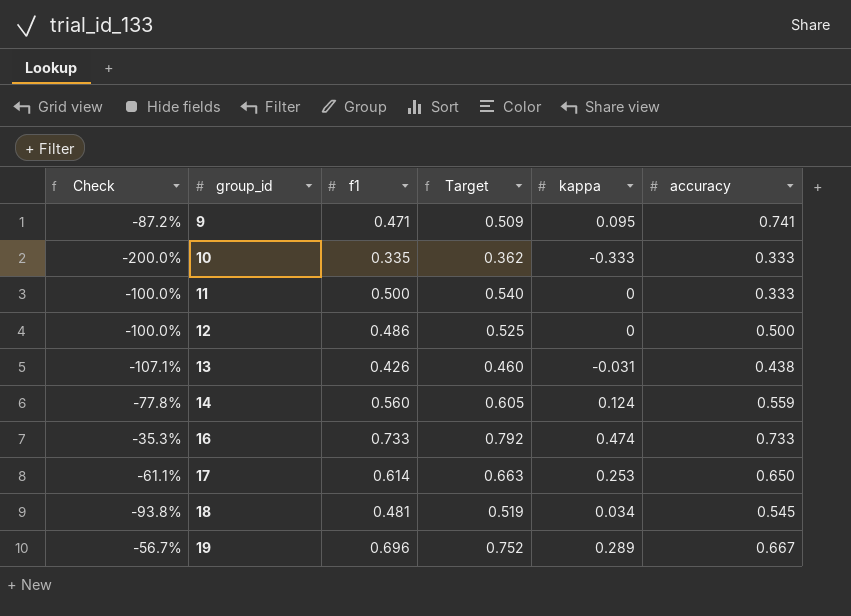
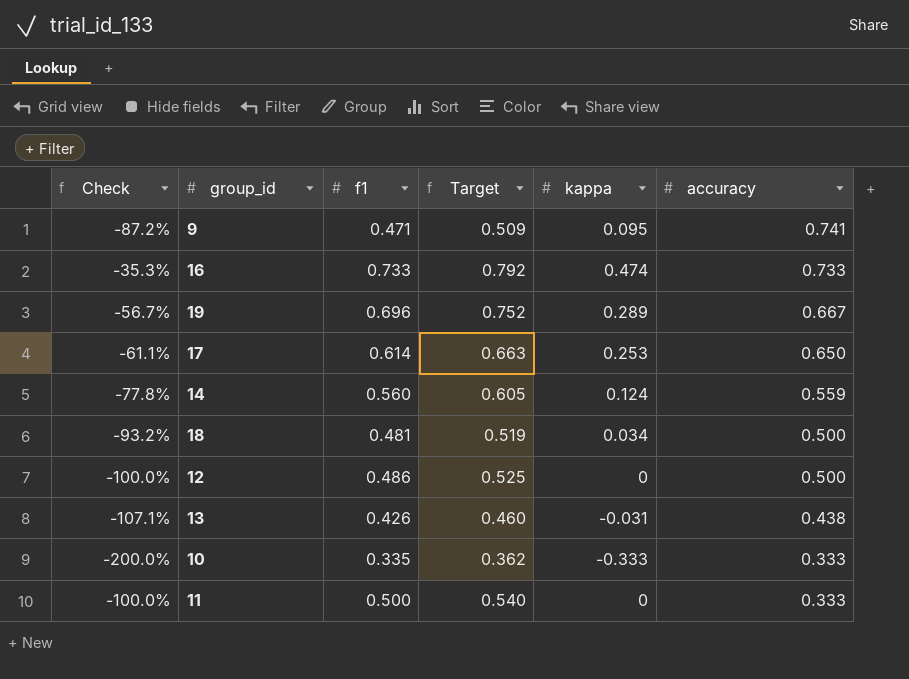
row order: group_id ascending -> accuracy descending
18 | Check: -93.8% -> -93.2%
18 | accuracy: 0.545 -> 0.500

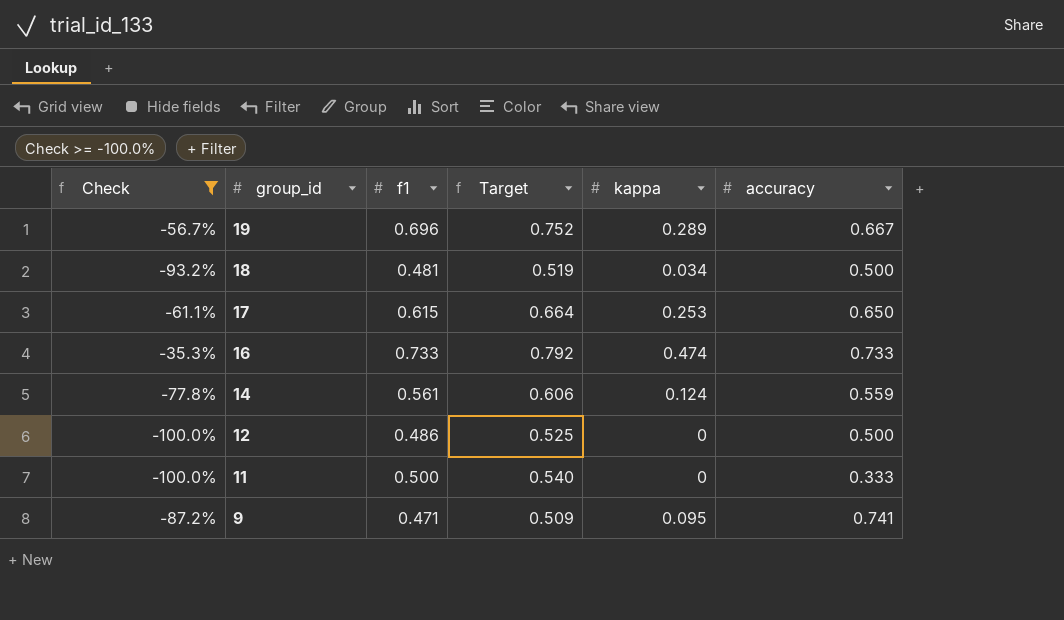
filter: none -> Check >= -100.0%
row order: accuracy descending -> group_id descending
17 | f1: 0.614 -> 0.615
17 | Target: 0.663 -> 0.664
14 | f1: 0.560 -> 0.561
14 | Target: 0.605 -> 0.606

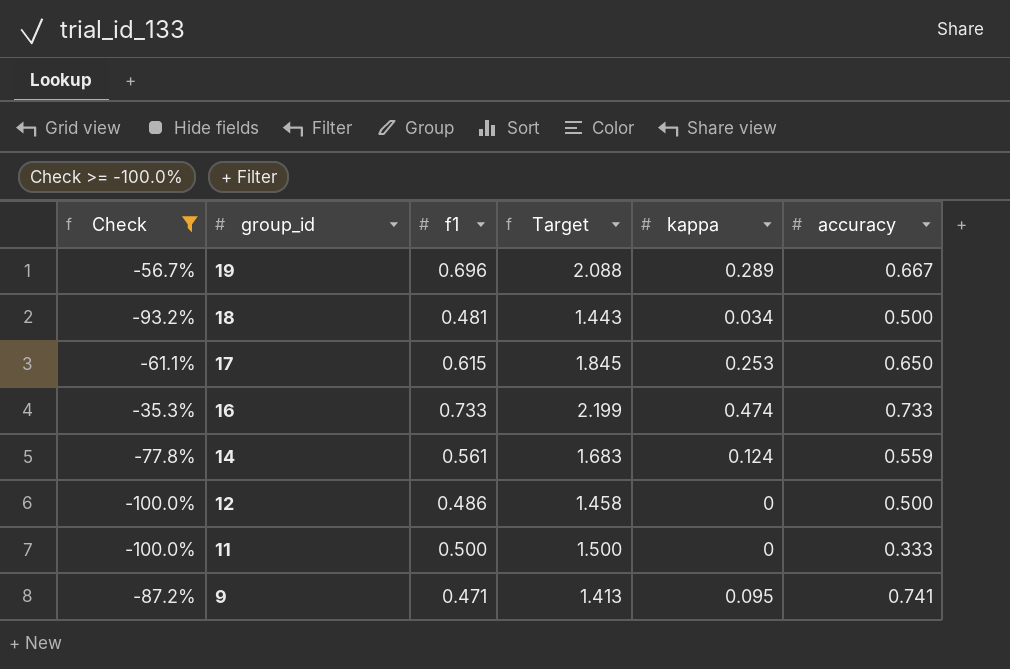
column Target | formula: [f1] * 1.08 -> [f1] * 3

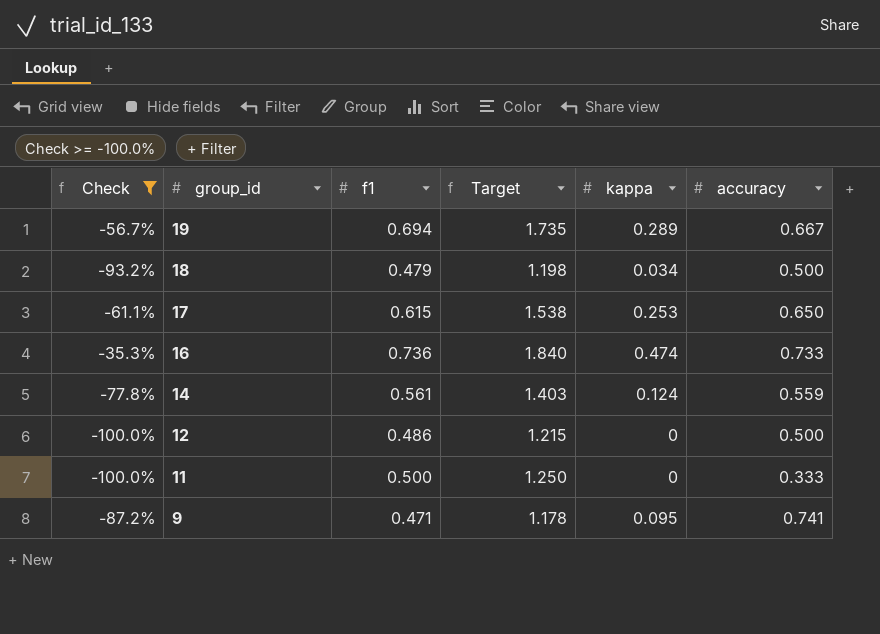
column Target | formula: [f1] * 3 -> [f1] * 2.5
19 | f1: 0.696 -> 0.694
18 | f1: 0.481 -> 0.479
16 | f1: 0.733 -> 0.736

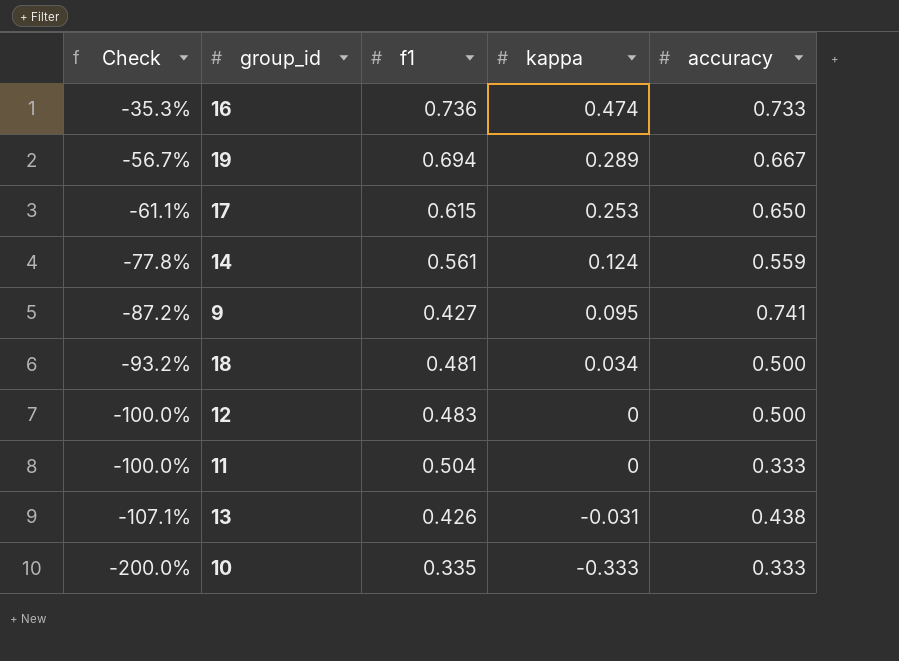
filter: Check >= -100.0% -> none
row order: group_id descending -> Check descending
column Target | formula: [f1] * 2.5 -> none
9 | f1: 0.471 -> 0.427
18 | f1: 0.479 -> 0.481
12 | f1: 0.486 -> 0.483
11 | f1: 0.500 -> 0.504

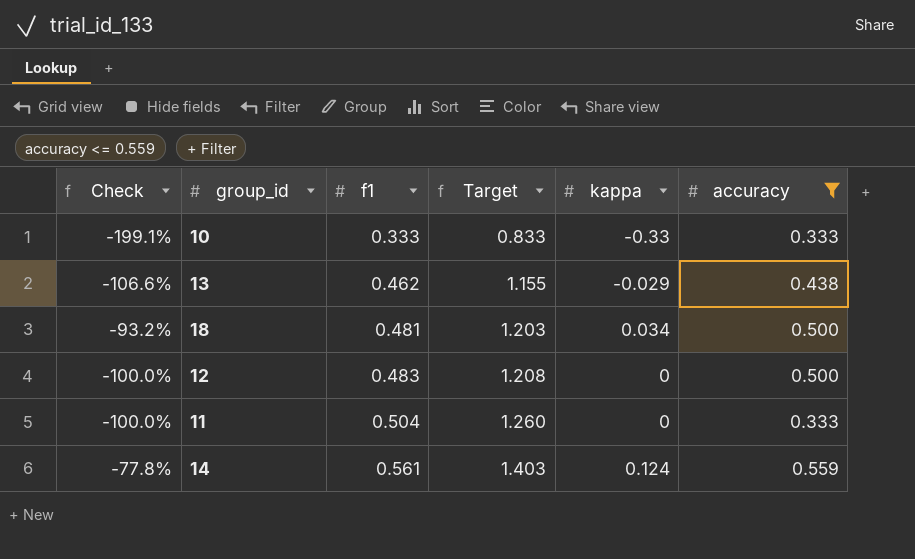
filter: none -> accuracy <= 0.559
row order: Check descending -> f1 ascending
column Target | formula: none -> [f1] * 2.5
10 | Check: -200.0% -> -199.1%
10 | f1: 0.335 -> 0.333
10 | kappa: -0.333 -> -0.33
13 | Check: -107.1% -> -106.6%
13 | f1: 0.426 -> 0.462
13 | kappa: -0.031 -> -0.029

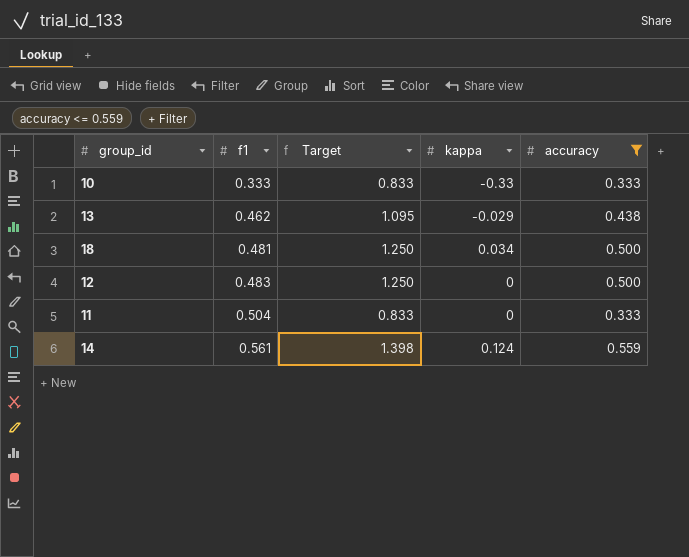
column Check | formula: ([kappa] - [accuracy]) / [accuracy] -> none
column Target | formula: [f1] * 2.5 -> [accuracy] * 2.5

